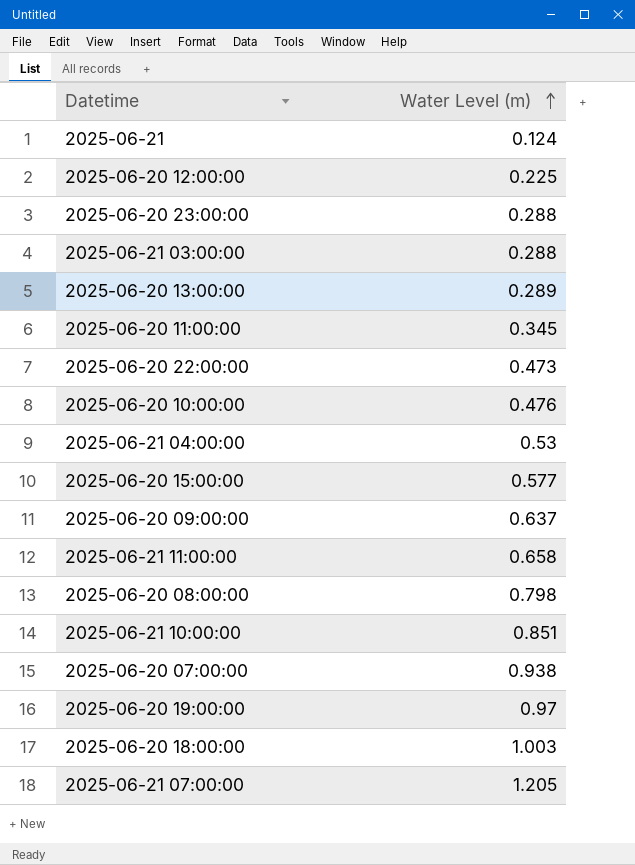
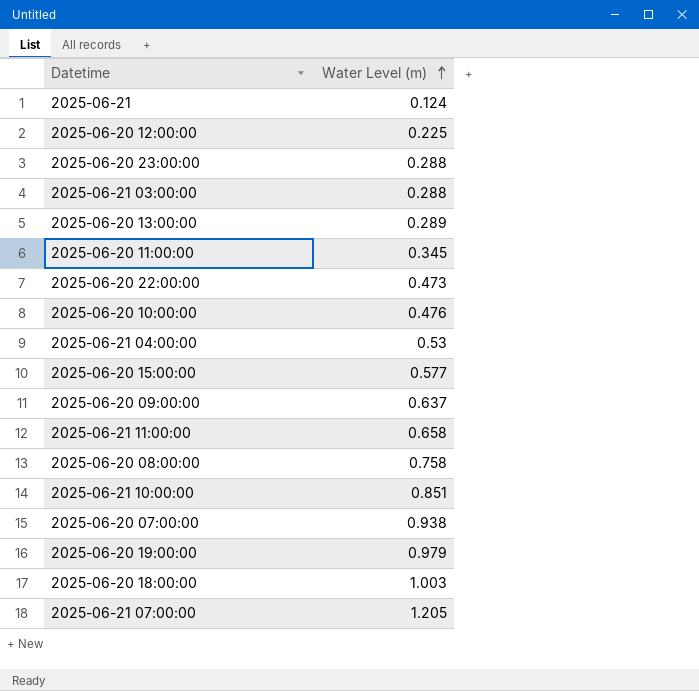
2025-06-20 08:00:00 | Water Level (m): 0.798 -> 0.758
2025-06-20 19:00:00 | Water Level (m): 0.97 -> 0.979

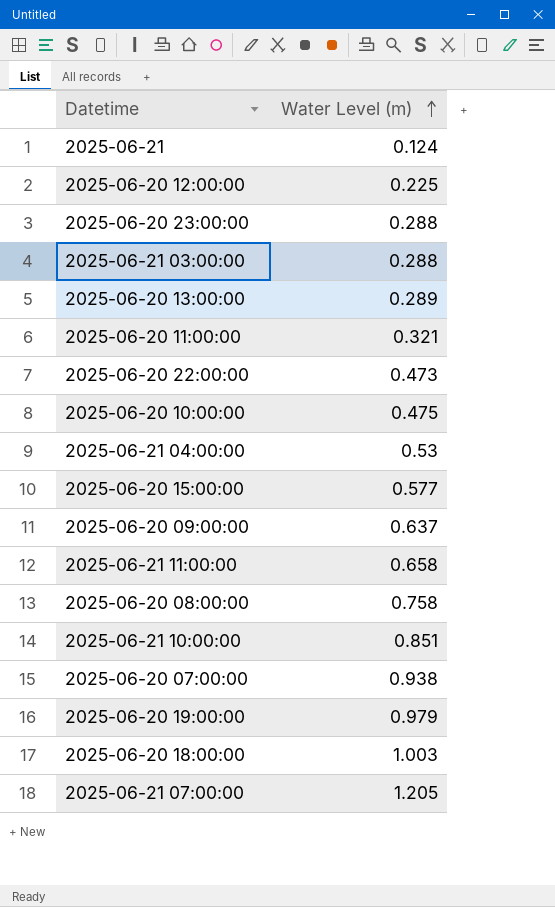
2025-06-20 11:00:00 | Water Level (m): 0.345 -> 0.321
2025-06-20 10:00:00 | Water Level (m): 0.476 -> 0.475

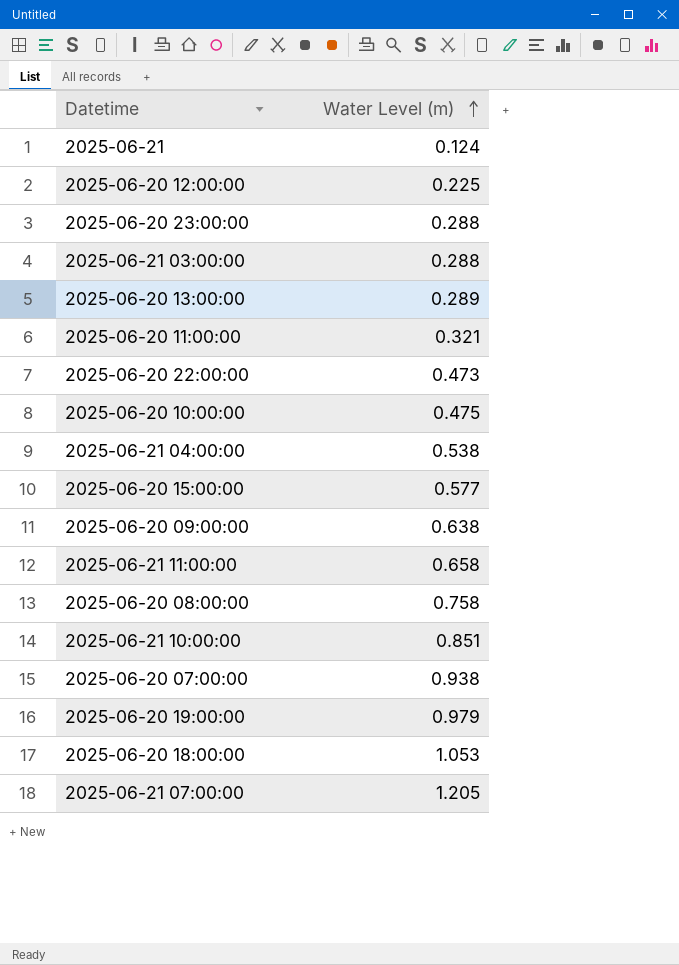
2025-06-21 04:00:00 | Water Level (m): 0.53 -> 0.538
2025-06-20 09:00:00 | Water Level (m): 0.637 -> 0.638
2025-06-20 18:00:00 | Water Level (m): 1.003 -> 1.053

